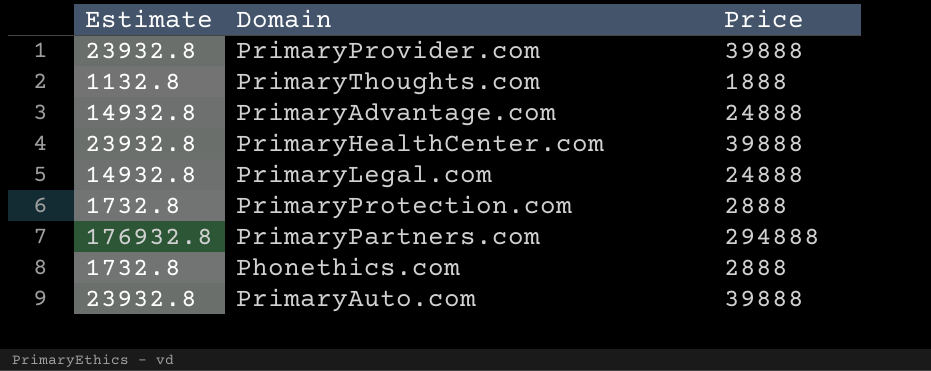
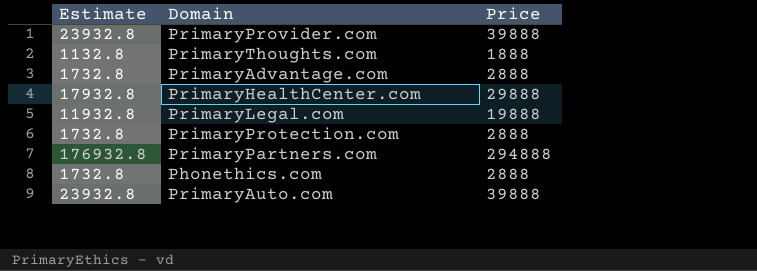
PrimaryAdvantage.com | Estimate: 14932.8 -> 1732.8
PrimaryAdvantage.com | Price: 24888 -> 2888
PrimaryHealthCenter.com | Estimate: 23932.8 -> 17932.8
PrimaryHealthCenter.com | Price: 39888 -> 29888
PrimaryLegal.com | Estimate: 14932.8 -> 11932.8
PrimaryLegal.com | Price: 24888 -> 19888

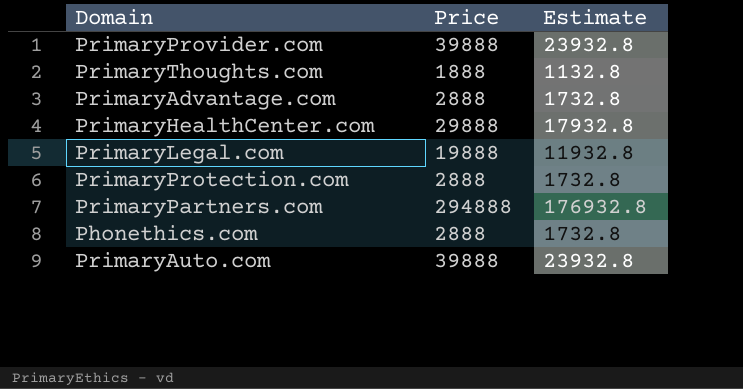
column Estimate | position: 1 -> 3

